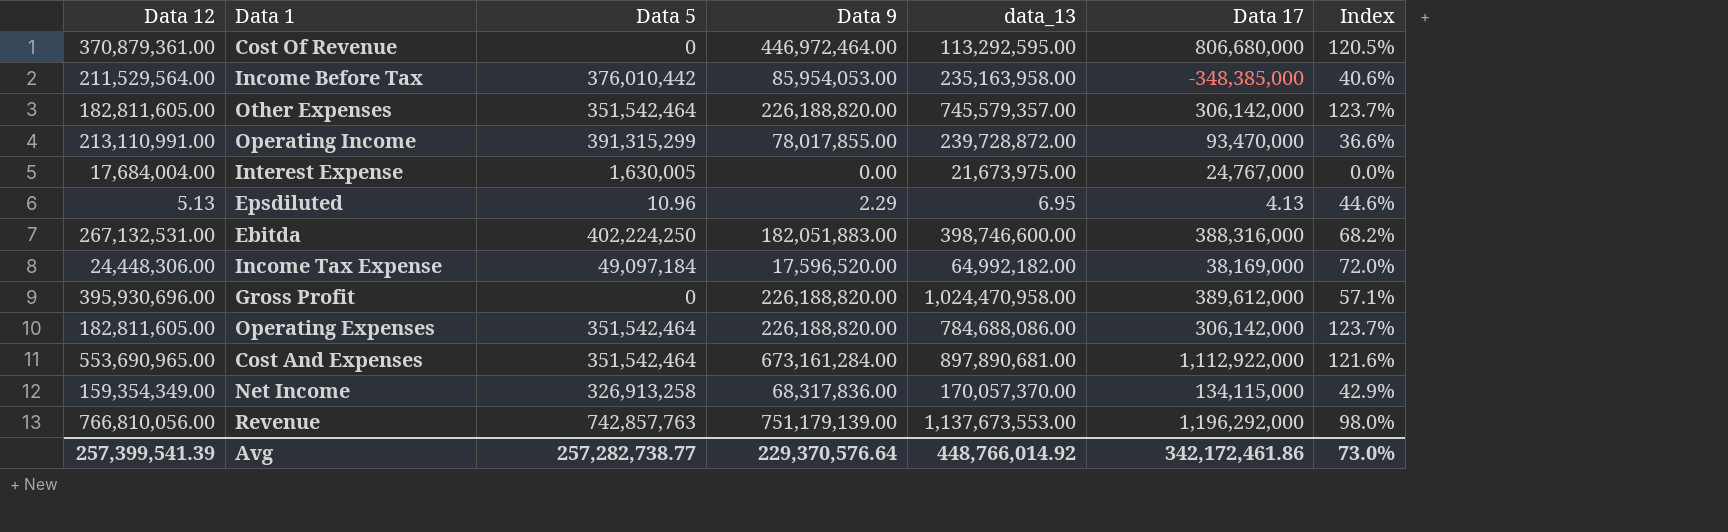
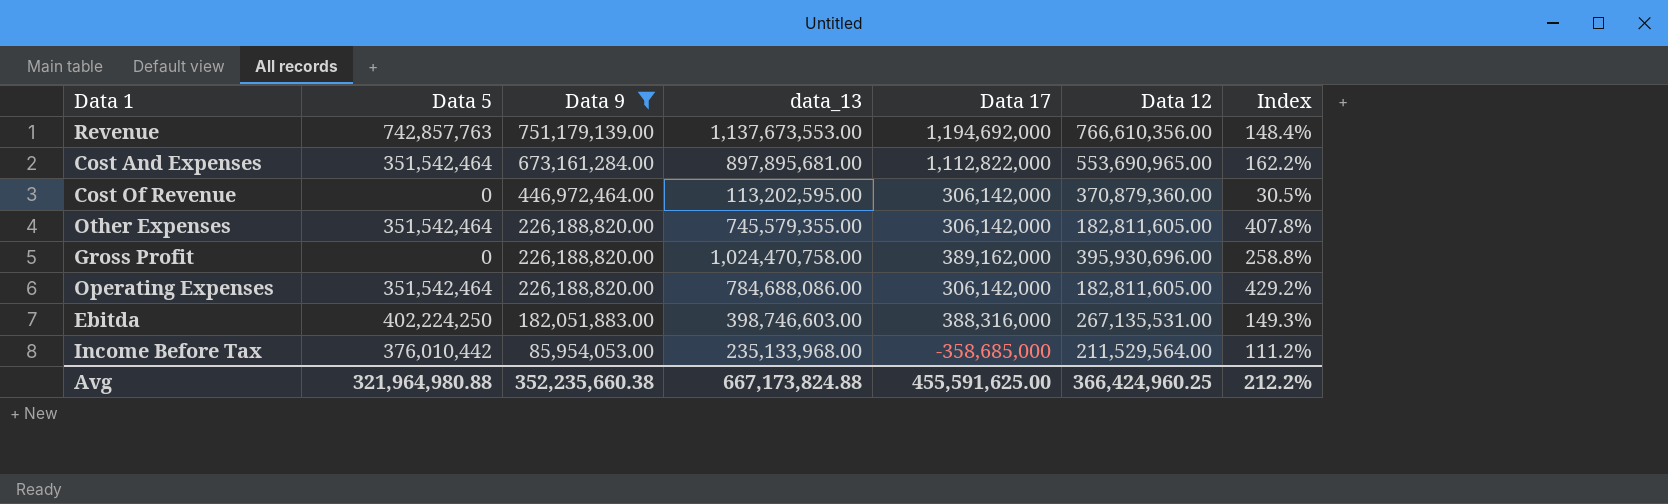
filter: none -> Data 9 >= 85,954,053.00
row order: none -> Data 9 descending
column Data 12 | position: 1 -> 6
column Index | formula: [Data 9] / [Data 12] -> [data_13] / [Data 12]
Revenue | Data 17: 1,196,292,000 -> 1,194,692,000
Revenue | Data 12: 766,810,056.00 -> 766,610,356.00
Cost And Expenses | data_13: 897,890,681.00 -> 897,895,681.00
Cost And Expenses | Data 17: 1,112,922,000 -> 1,112,822,000
Cost Of Revenue | data_13: 113,292,595.00 -> 113,202,595.00
Cost Of Revenue | Data 17: 806,680,000 -> 306,142,000
Cost Of Revenue | Data 12: 370,879,361.00 -> 370,879,360.00
Other Expenses | data_13: 745,579,357.00 -> 745,579,355.00
Gross Profit | data_13: 1,024,470,958.00 -> 1,024,470,758.00
Gross Profit | Data 17: 389,612,000 -> 389,162,000
Ebitda | data_13: 398,746,600.00 -> 398,746,603.00
Ebitda | Data 12: 267,132,531.00 -> 267,135,531.00
Income Before Tax | data_13: 235,163,958.00 -> 235,133,968.00
Income Before Tax | Data 17: -348,385,000 -> -358,685,000
Avg | Data 5: 257,282,738.77 -> 321,964,980.88
Avg | Data 9: 229,370,576.64 -> 352,235,660.38
Avg | data_13: 448,766,014.92 -> 667,173,824.88
Avg | Data 17: 342,172,461.86 -> 455,591,625.00
Avg | Data 12: 257,399,541.39 -> 366,424,960.25
Avg | Index: 73.0% -> 212.2%

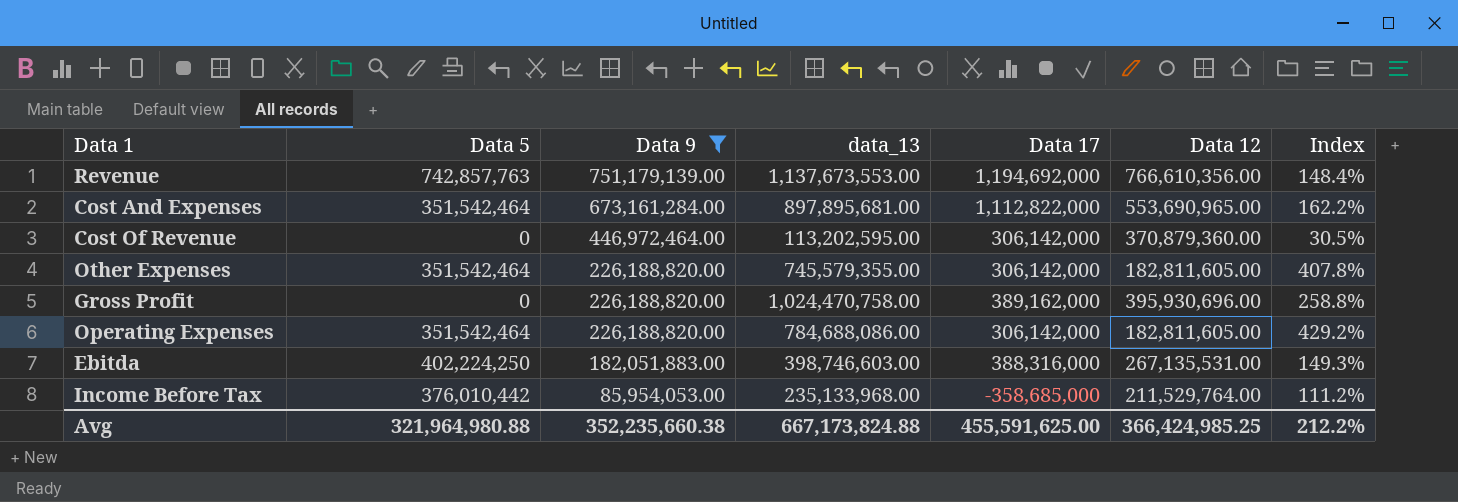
Income Before Tax | Data 12: 211,529,564.00 -> 211,529,764.00
Avg | Data 12: 366,424,960.25 -> 366,424,985.25

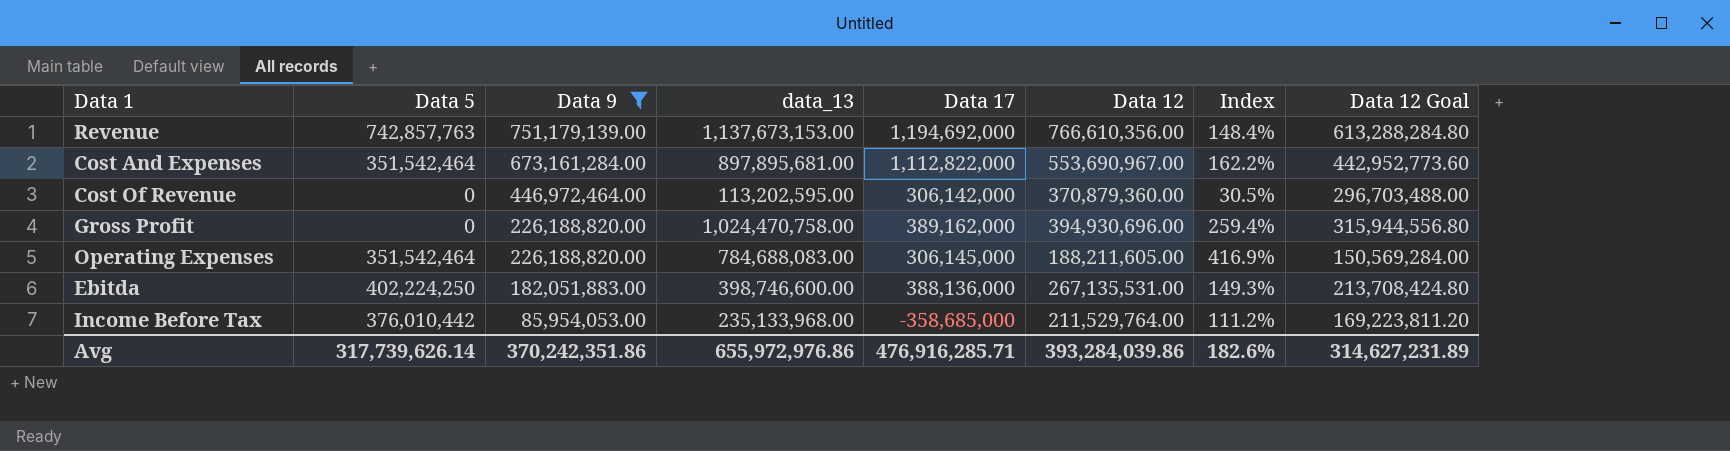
column Data 12 Goal | formula: none -> [Data 12] * 0.8
row Other Expenses: 351,542,464 | 226,188,820.00 | 745,579,355.00 | 306,142,000 | 182,811,605.00 | 407.8% -> none
Revenue | data_13: 1,137,673,553.00 -> 1,137,673,153.00
Cost And Expenses | Data 12: 553,690,965.00 -> 553,690,967.00
Gross Profit | Data 12: 395,930,696.00 -> 394,930,696.00
Gross Profit | Index: 258.8% -> 259.4%
Operating Expenses | data_13: 784,688,086.00 -> 784,688,083.00
Operating Expenses | Data 17: 306,142,000 -> 306,145,000
Operating Expenses | Data 12: 182,811,605.00 -> 188,211,605.00
Operating Expenses | Index: 429.2% -> 416.9%
Ebitda | data_13: 398,746,603.00 -> 398,746,600.00
Ebitda | Data 17: 388,316,000 -> 388,136,000
Avg | Data 5: 321,964,980.88 -> 317,739,626.14
Avg | Data 9: 352,235,660.38 -> 370,242,351.86
Avg | data_13: 667,173,824.88 -> 655,972,976.86
Avg | Data 17: 455,591,625.00 -> 476,916,285.71
Avg | Data 12: 366,424,985.25 -> 393,284,039.86
Avg | Index: 212.2% -> 182.6%

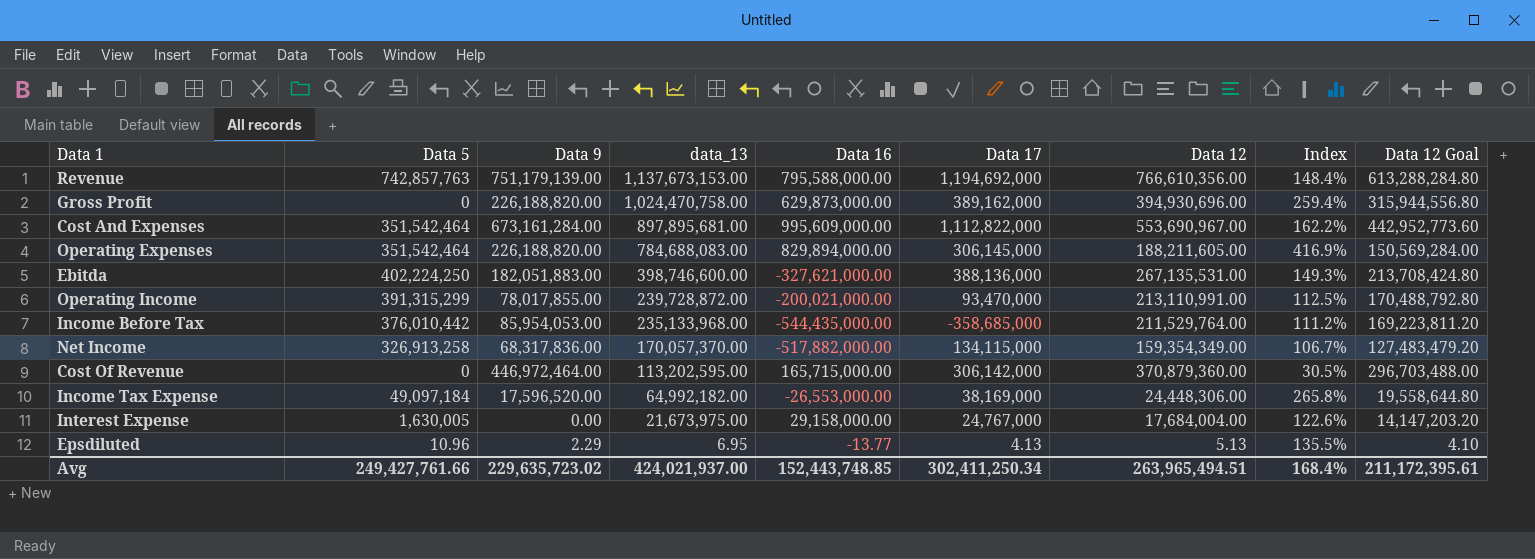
filter: Data 9 >= 85,954,053.00 -> none
row order: Data 9 descending -> data_13 descending
column Data 16 | position: none -> 5
Avg | Data 5: 317,739,626.14 -> 249,427,761.66
Avg | Data 9: 370,242,351.86 -> 229,635,723.02
Avg | data_13: 655,972,976.86 -> 424,021,937.00
Avg | Data 17: 476,916,285.71 -> 302,411,250.34
Avg | Data 12: 393,284,039.86 -> 263,965,494.51
Avg | Index: 182.6% -> 168.4%
Avg | Data 12 Goal: 314,627,231.89 -> 211,172,395.61

